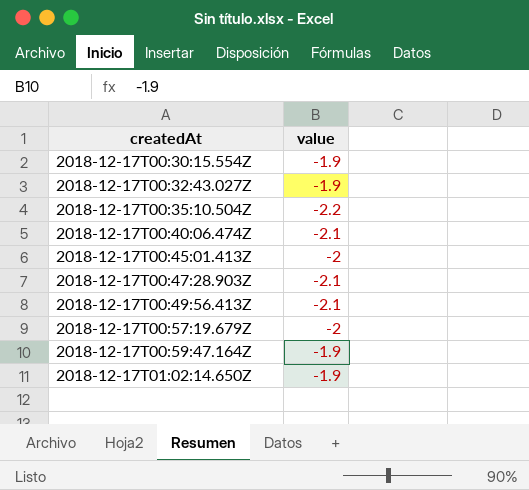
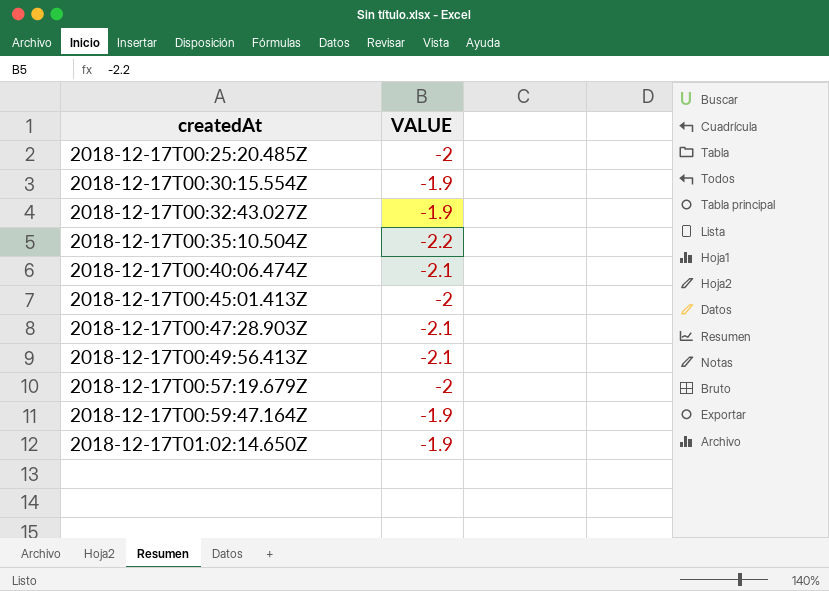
column name: value -> VALUE
row 2018-12-17T00:25:20.485Z: none -> -2

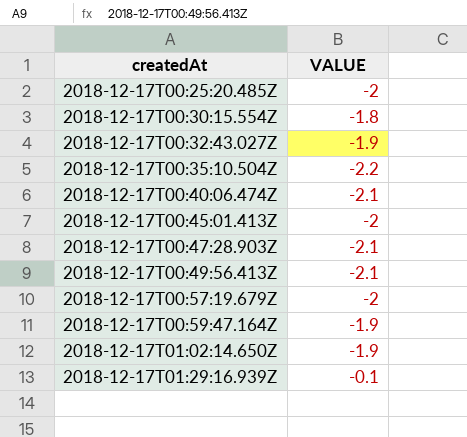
2018-12-17T00:30:15.554Z | VALUE: -1.9 -> -1.8
row 2018-12-17T01:29:16.939Z: none -> -0.1

